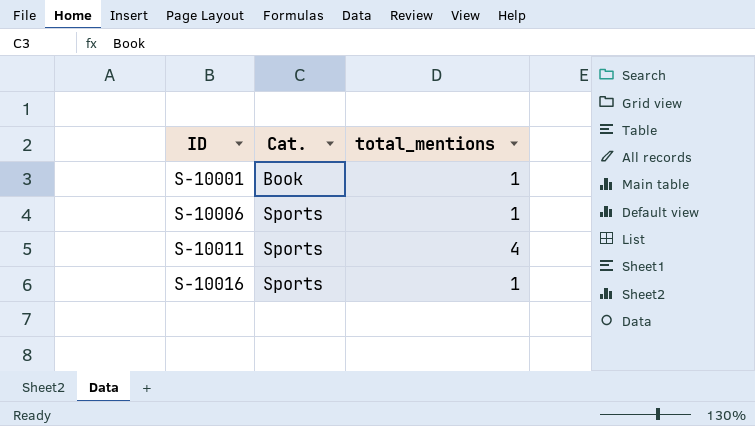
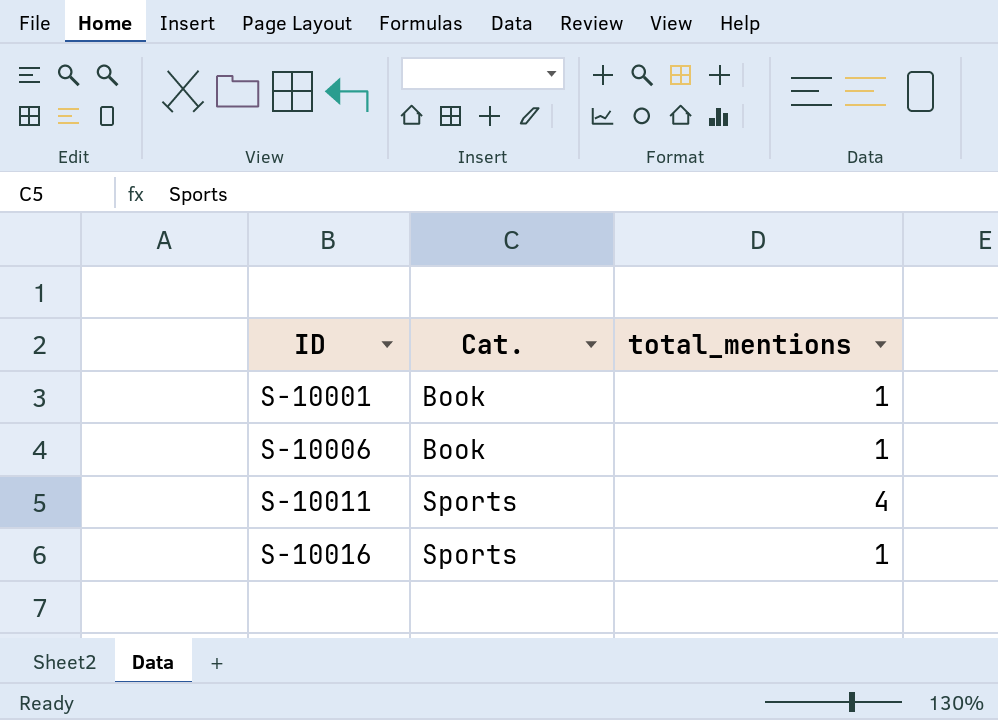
S-10006 | Cat.: Sports -> Book

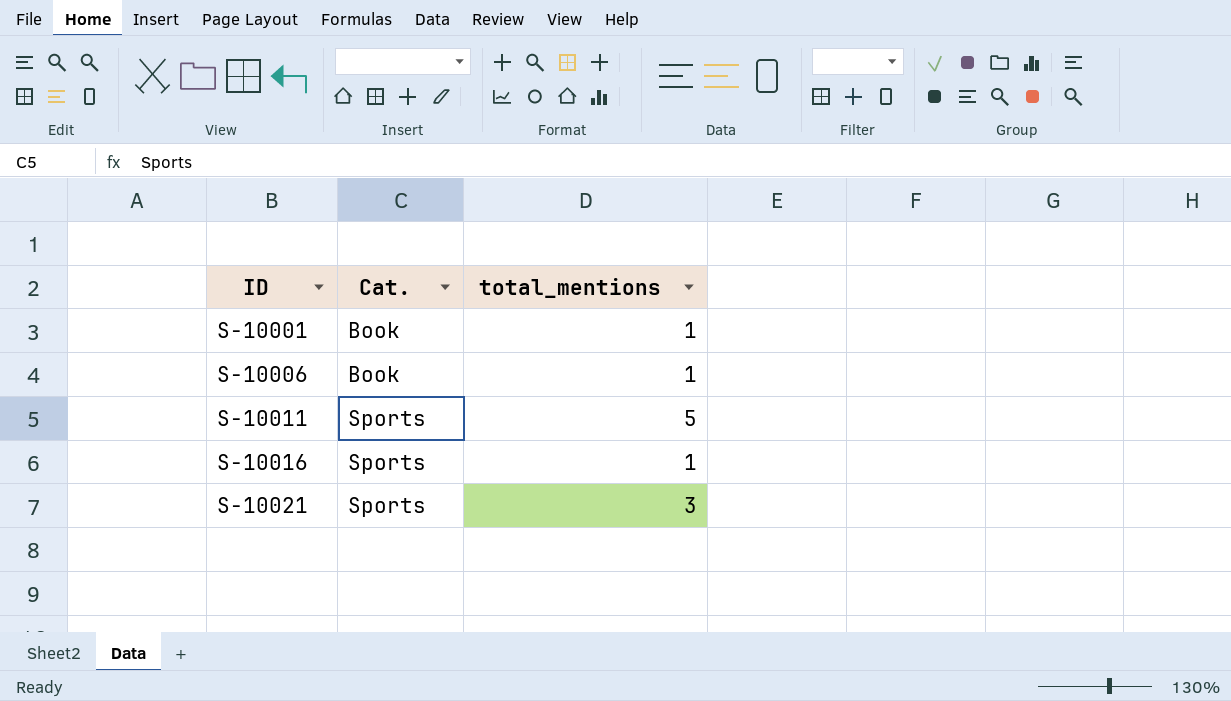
S-10011 | total_mentions: 4 -> 5
row S-10021: none -> Sports | 3

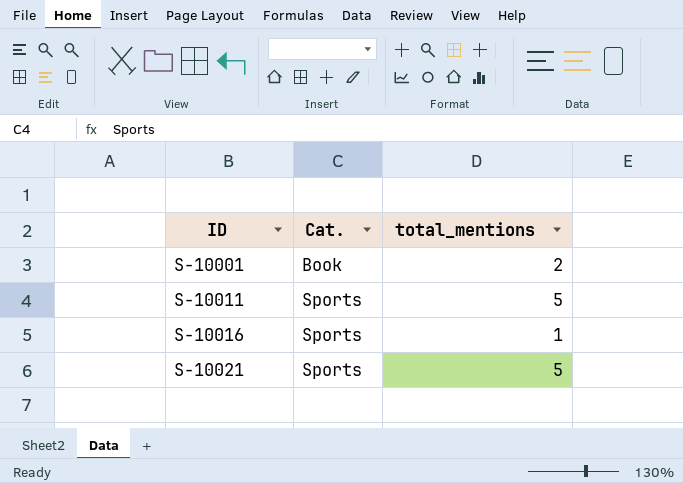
row S-10006: Book | 1 -> none
S-10001 | total_mentions: 1 -> 2
S-10021 | total_mentions: 3 -> 5

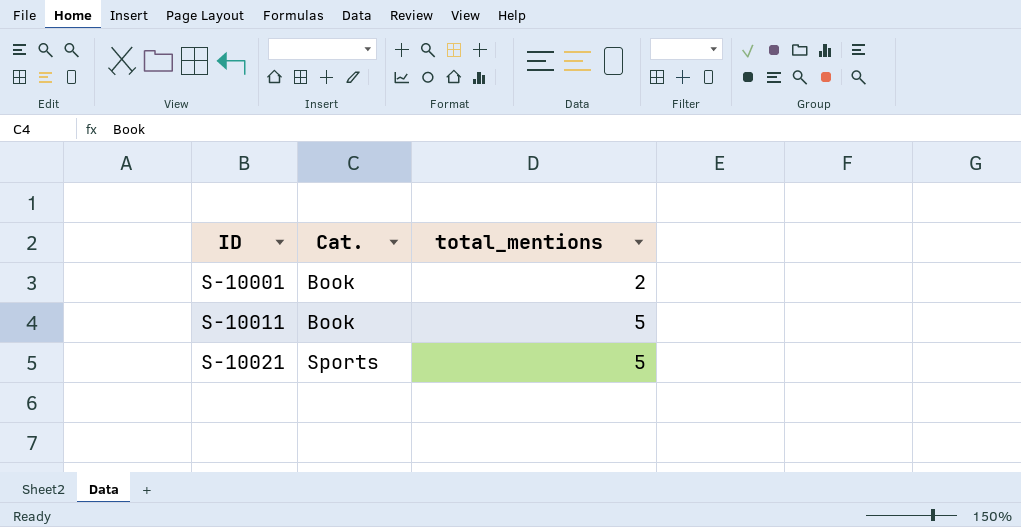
row S-10016: Sports | 1 -> none
S-10011 | Cat.: Sports -> Book

